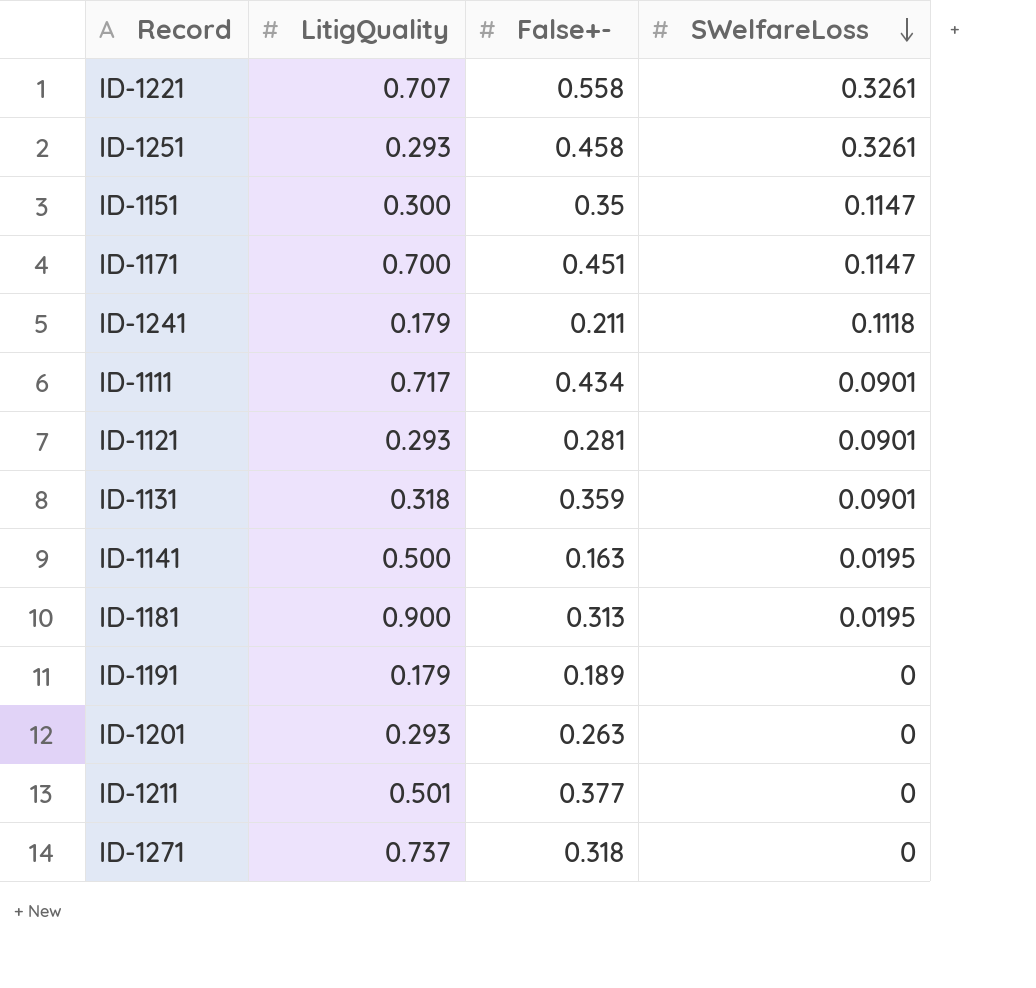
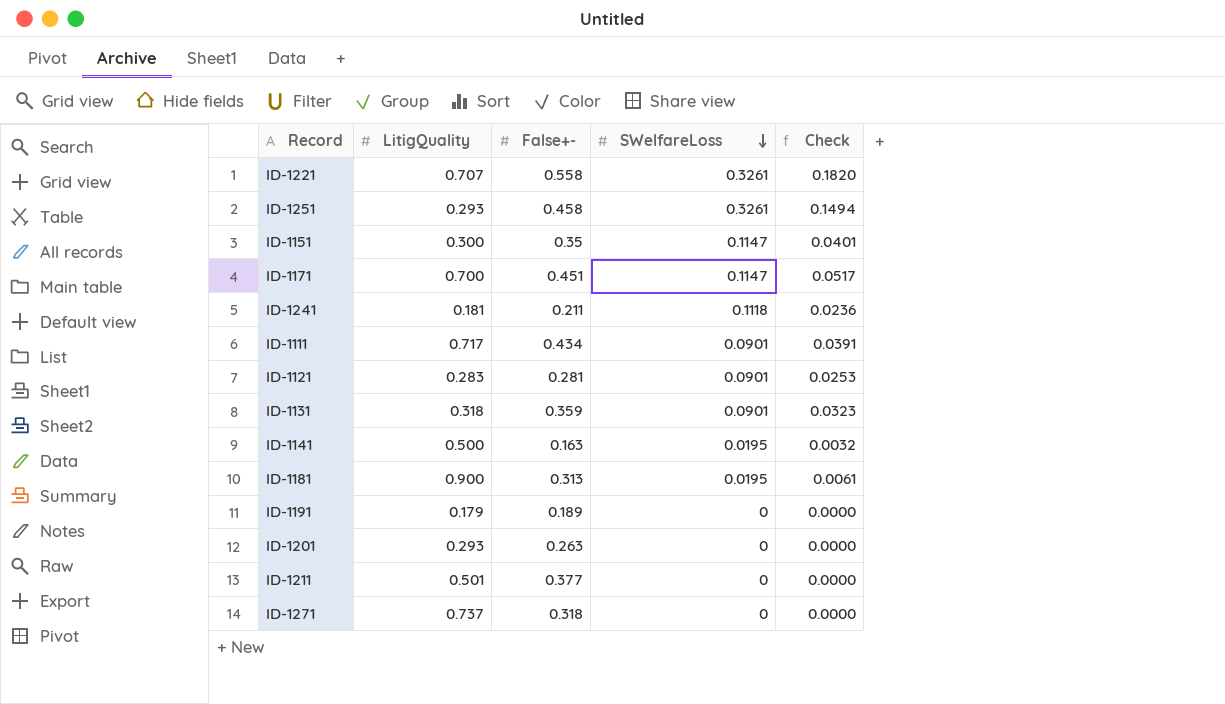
column Check | formula: none -> [False+-] * [SWelfareLoss]
ID-1241 | LitigQuality: 0.179 -> 0.181
ID-1121 | LitigQuality: 0.293 -> 0.283

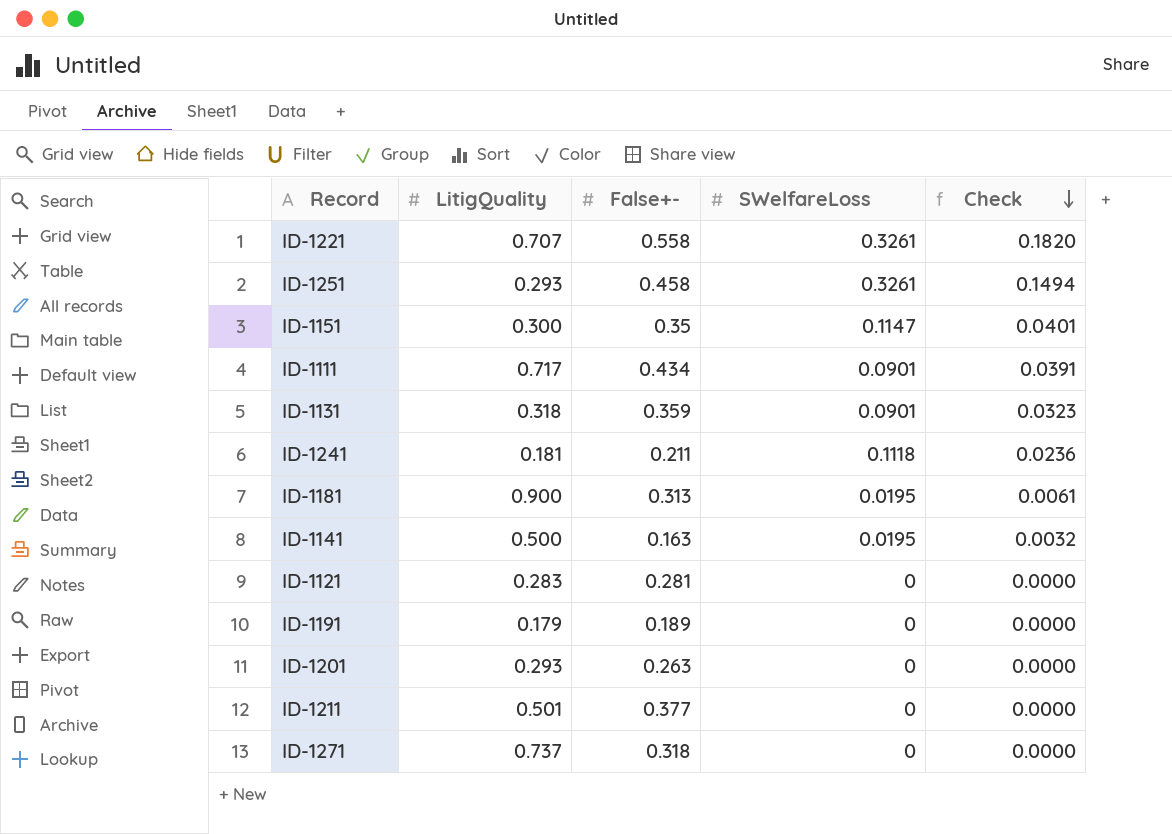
row order: SWelfareLoss descending -> Check descending
row ID-1171: 0.700 | 0.451 | 0.1147 | 0.0517 -> none
ID-1121 | SWelfareLoss: 0.0901 -> 0
ID-1121 | Check: 0.0253 -> 0.0000

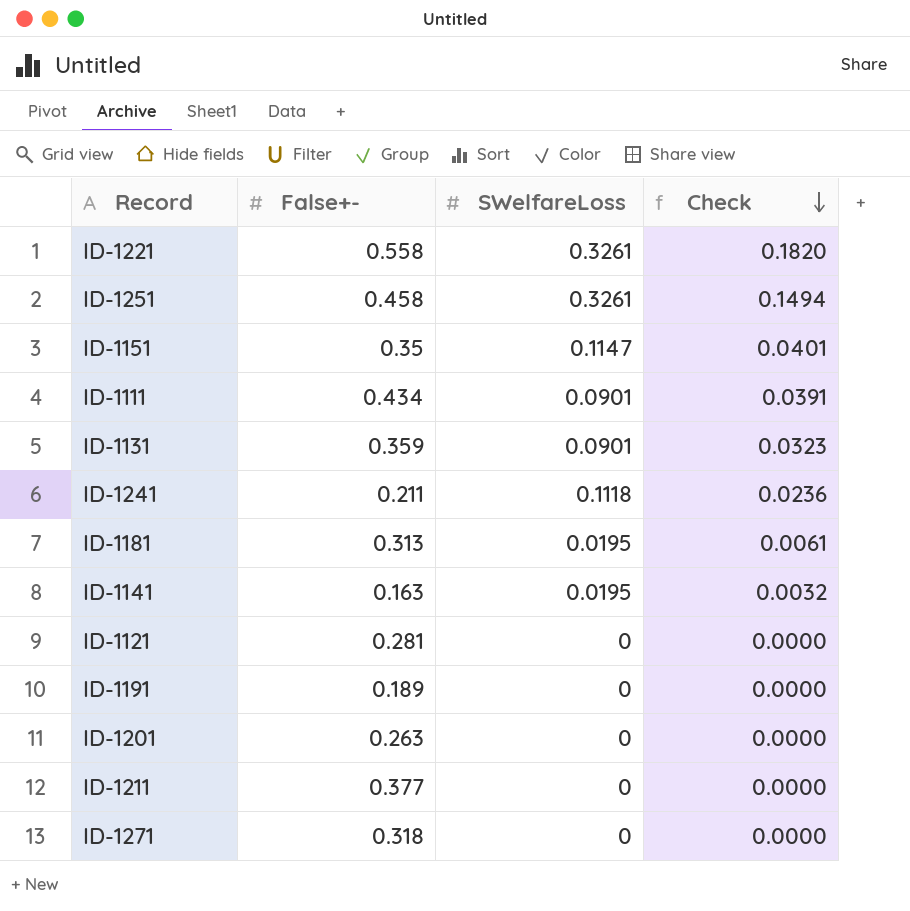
column LitigQuality | position: 2 -> none

